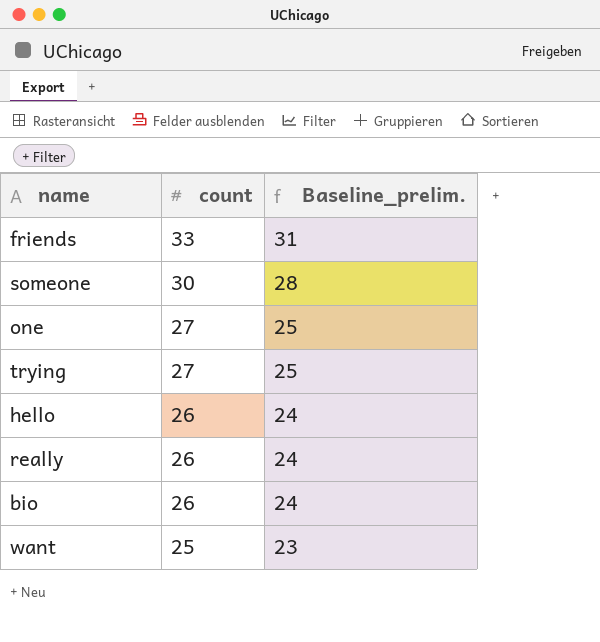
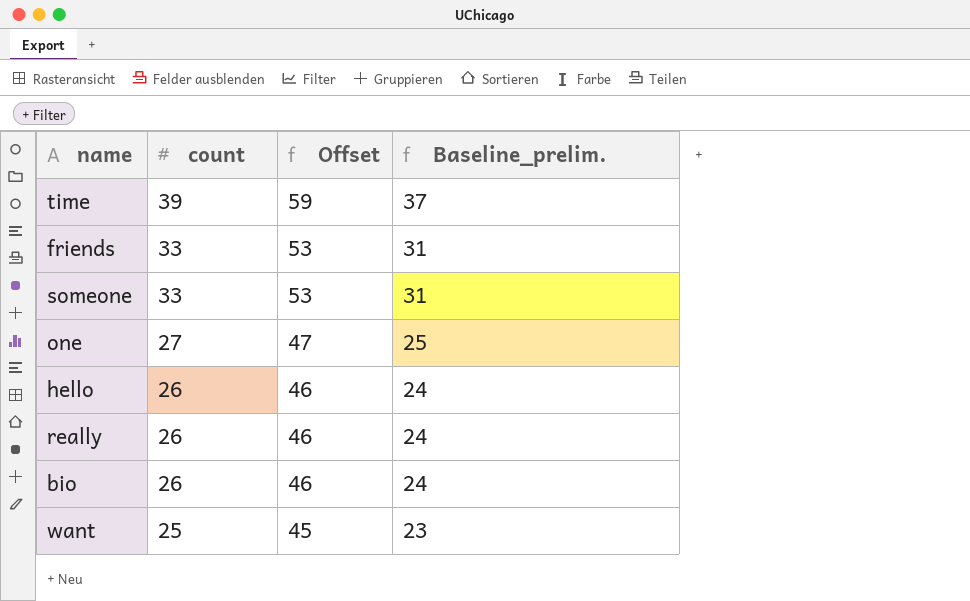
column Offset | formula: none -> [count] + 20
row trying: 27 | 25 -> none
row time: none -> 39 | 59 | 37
someone | count: 30 -> 33
someone | Baseline_prelim.: 28 -> 31

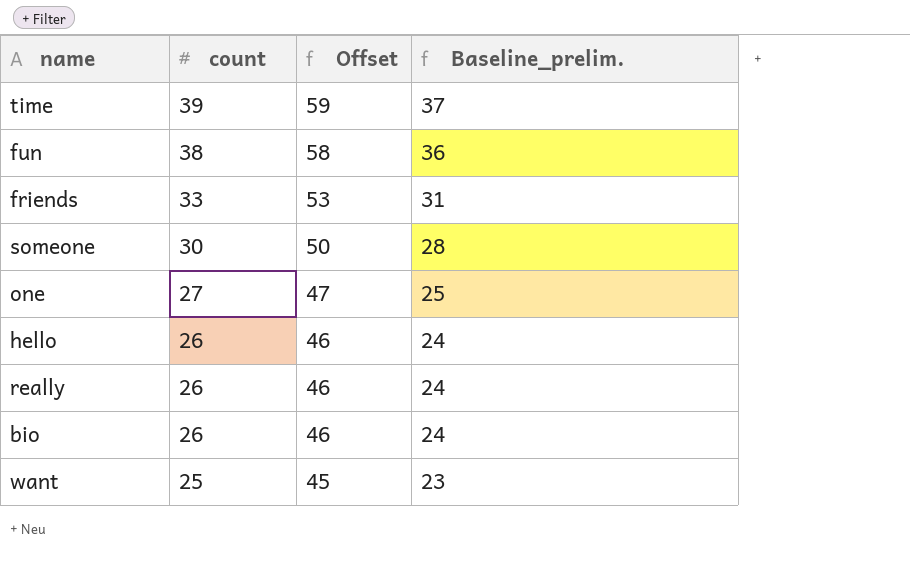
row fun: none -> 38 | 58 | 36
someone | count: 33 -> 30
someone | Offset: 53 -> 50
someone | Baseline_prelim.: 31 -> 28

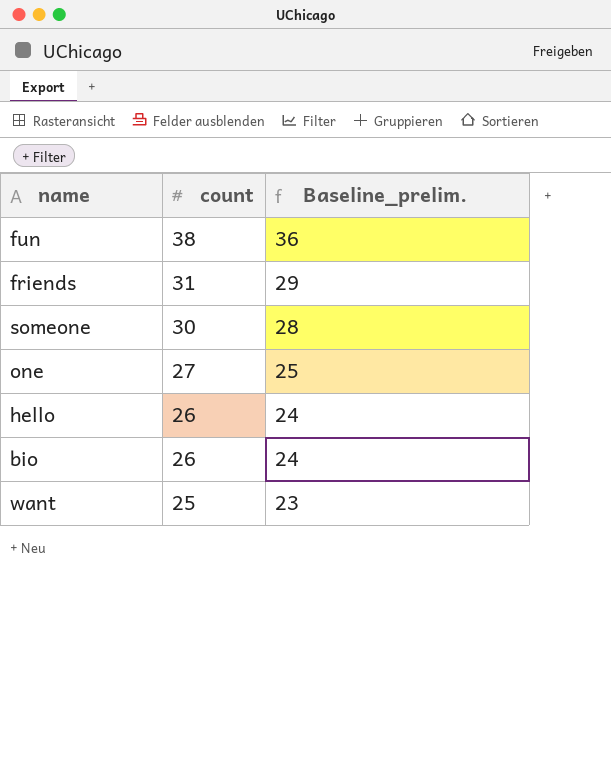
column Offset | formula: [count] + 20 -> none
row time: 39 | 59 | 37 -> none
row really: 26 | 46 | 24 -> none
friends | count: 33 -> 31
friends | Baseline_prelim.: 31 -> 29

